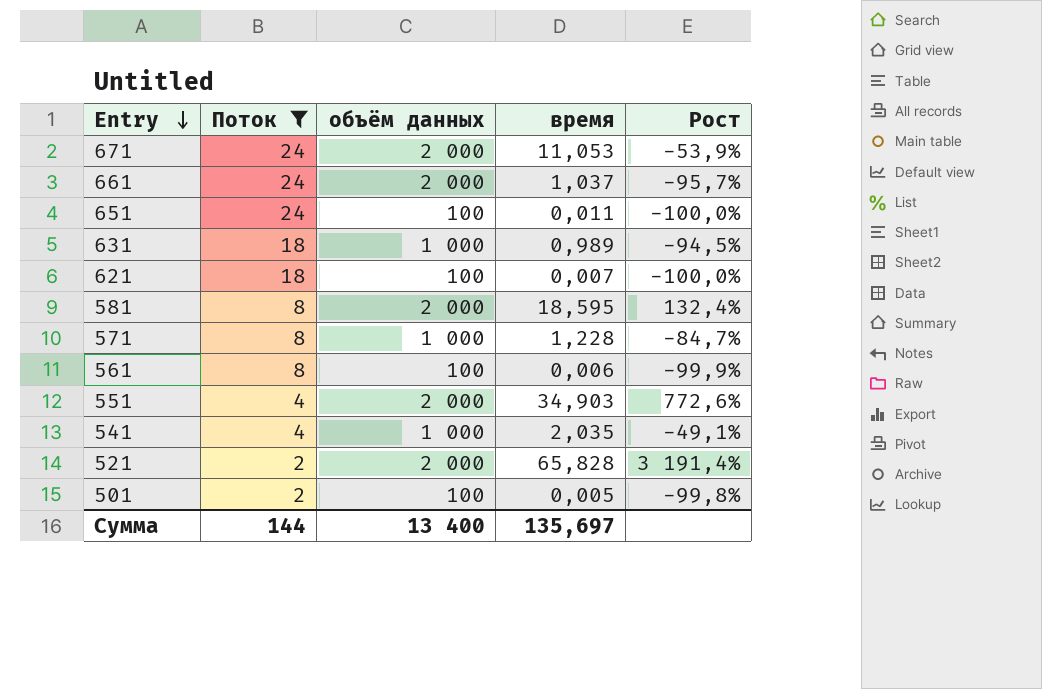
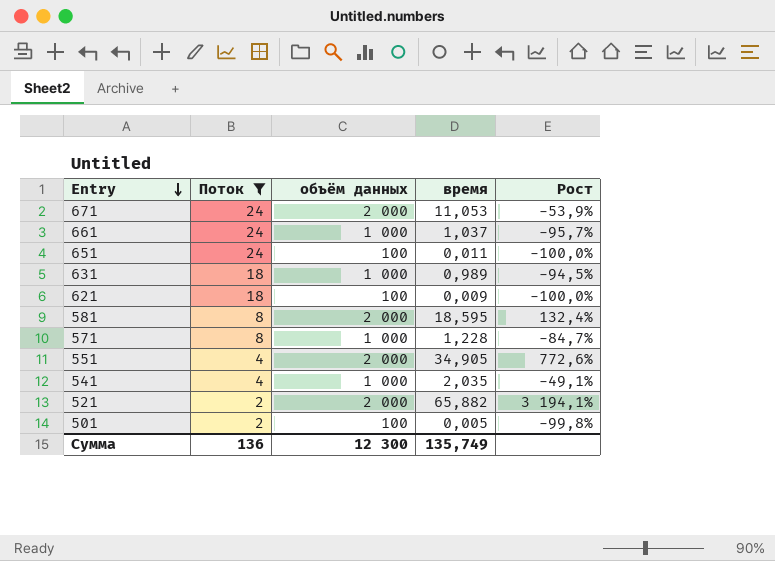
row 561: 8 | 100 | 0,006 | -99,9% -> none
661 | объём данных: 2 000 -> 1 000
621 | время: 0,007 -> 0,009
551 | время: 34,903 -> 34,905
521 | время: 65,828 -> 65,882
521 | Рост: 3 191,4% -> 3 194,1%
Сумма | Поток: 144 -> 136
Сумма | объём данных: 13 400 -> 12 300
Сумма | время: 135,697 -> 135,749

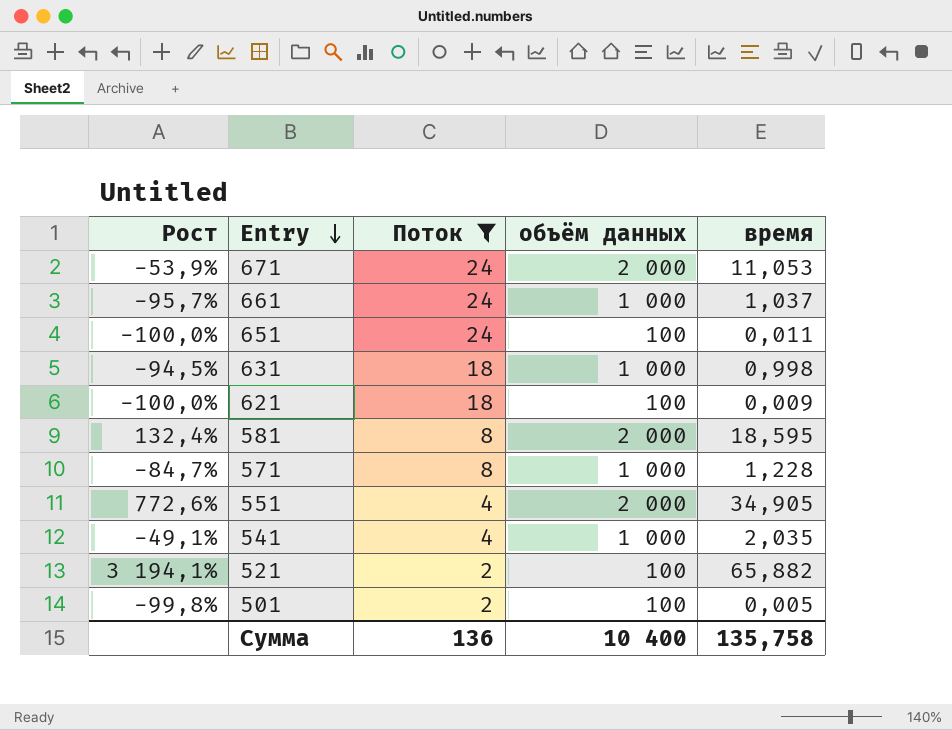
column Рост | position: 5 -> 1
631 | время: 0,989 -> 0,998
521 | объём данных: 2 000 -> 100
Сумма | объём данных: 12 300 -> 10 400
Сумма | время: 135,749 -> 135,758

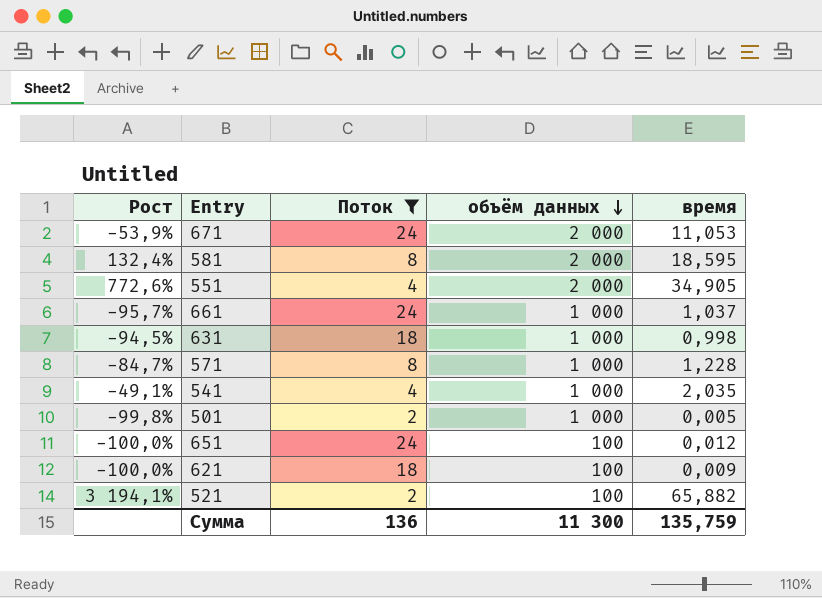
row order: Entry descending -> объём данных descending
501 | объём данных: 100 -> 1 000
651 | время: 0,011 -> 0,012
Сумма | объём данных: 10 400 -> 11 300
Сумма | время: 135,758 -> 135,759

